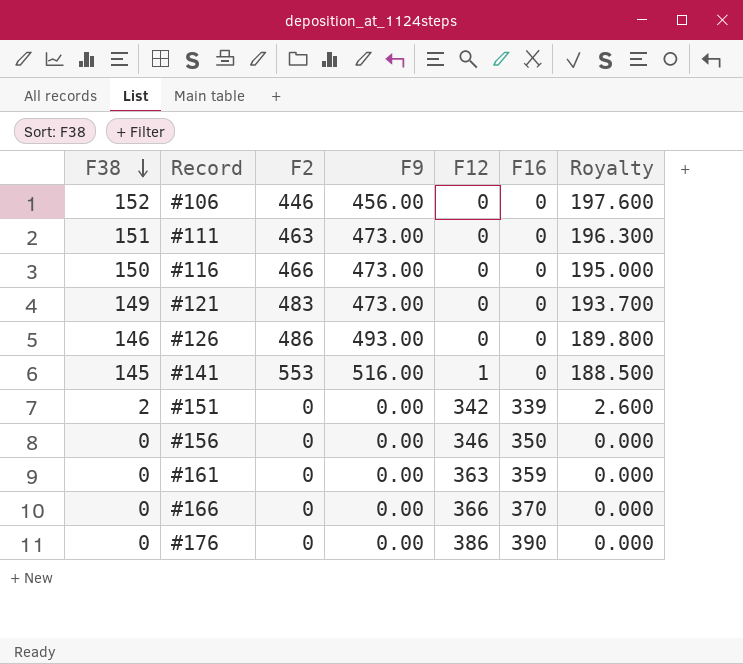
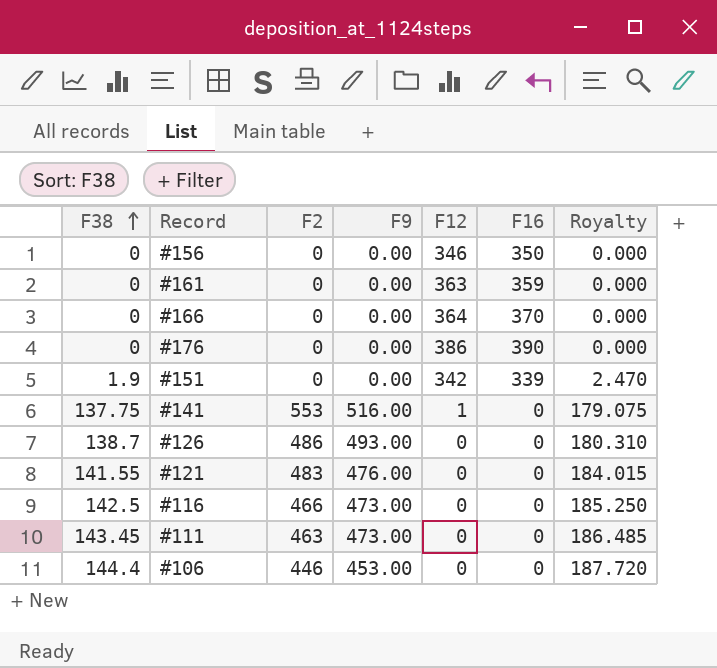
row order: F38 descending -> F38 ascending
#166 | F12: 366 -> 364
#151 | F38: 2 -> 1.9
#151 | Royalty: 2.600 -> 2.470
#141 | F38: 145 -> 137.75
#141 | Royalty: 188.500 -> 179.075
#126 | F38: 146 -> 138.7
#126 | Royalty: 189.800 -> 180.310
#121 | F38: 149 -> 141.55
#121 | F9: 473.00 -> 476.00
#121 | Royalty: 193.700 -> 184.015
#116 | F38: 150 -> 142.5
#116 | Royalty: 195.000 -> 185.250
#111 | F38: 151 -> 143.45
#111 | Royalty: 196.300 -> 186.485
#106 | F38: 152 -> 144.4
#106 | F9: 456.00 -> 453.00
#106 | Royalty: 197.600 -> 187.720

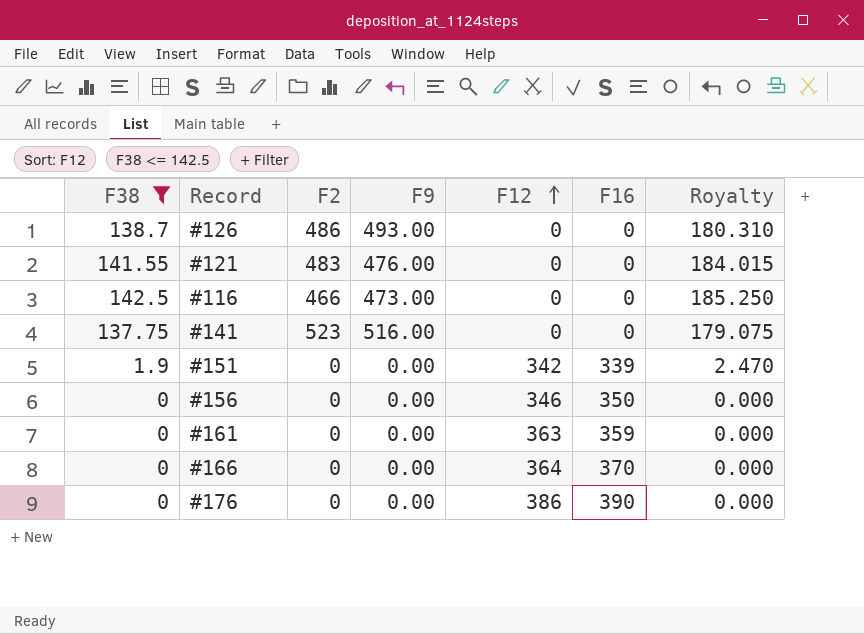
filter: none -> F38 <= 142.5
row order: F38 ascending -> F12 ascending
#141 | F2: 553 -> 523
#141 | F12: 1 -> 0

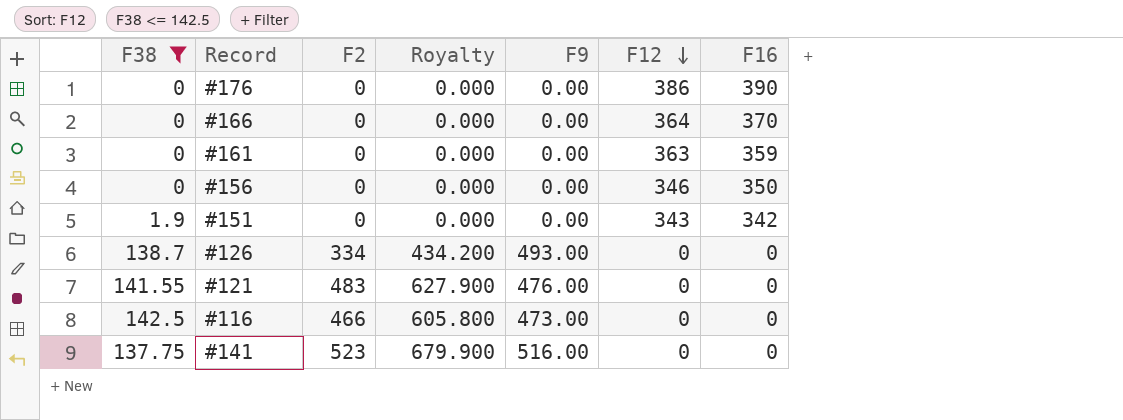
row order: F12 ascending -> F12 descending
column Royalty | formula: [F38] * 1.3 -> [F2] * 1.3
column Royalty | position: 7 -> 4
#151 | F12: 342 -> 343
#151 | F16: 339 -> 342
#126 | F2: 486 -> 334

